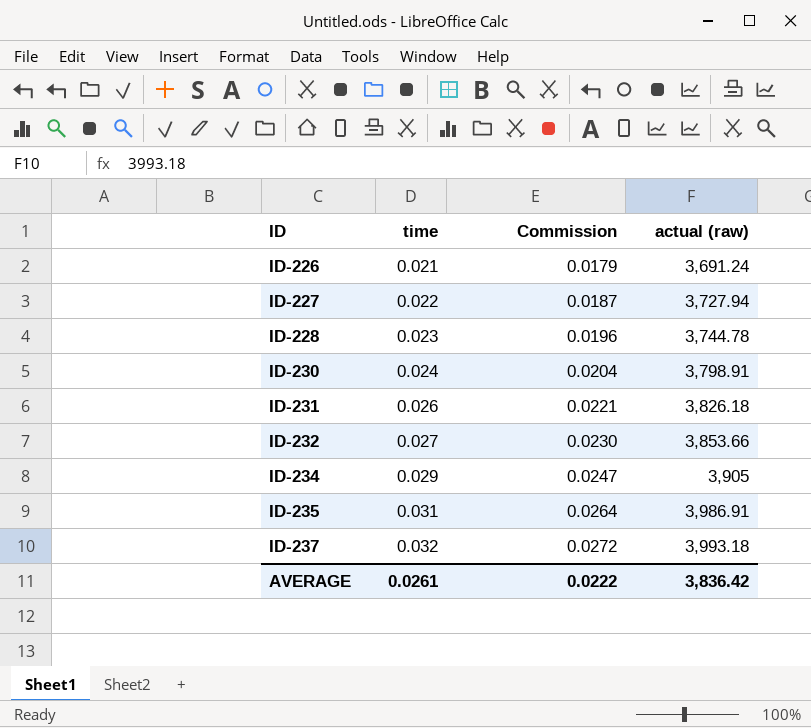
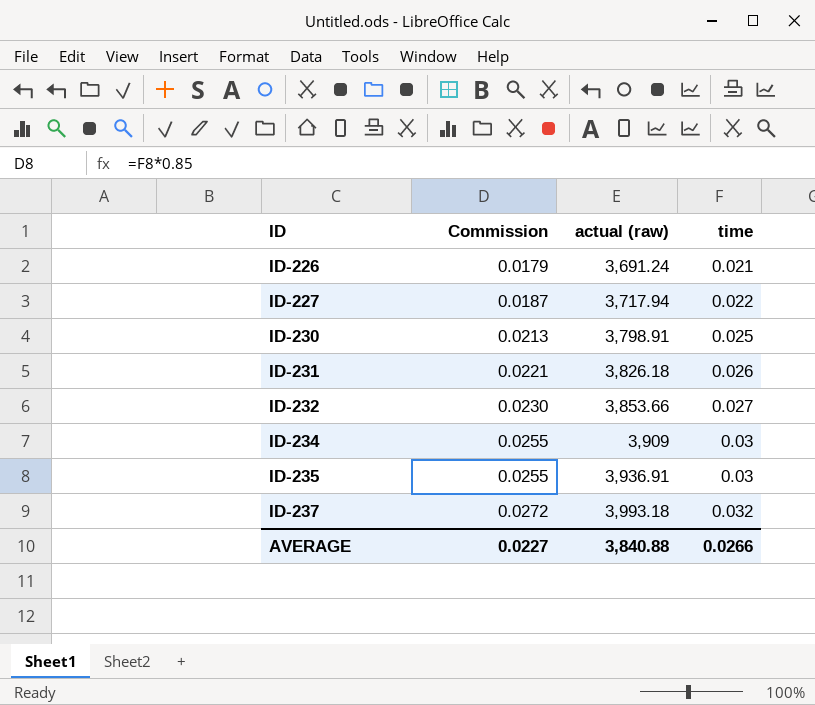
column time | position: 2 -> 4
row ID-228: 0.023 | 0.0196 | 3,744.78 -> none
ID-227 | actual (raw): 3,727.94 -> 3,717.94
ID-230 | Commission: 0.0204 -> 0.0213
ID-230 | time: 0.024 -> 0.025
ID-234 | Commission: 0.0247 -> 0.0255
ID-234 | actual (raw): 3,905 -> 3,909
ID-234 | time: 0.029 -> 0.03
ID-235 | Commission: 0.0264 -> 0.0255
ID-235 | actual (raw): 3,986.91 -> 3,936.91
ID-235 | time: 0.031 -> 0.03
AVERAGE | Commission: 0.0222 -> 0.0227
AVERAGE | actual (raw): 3,836.42 -> 3,840.88
AVERAGE | time: 0.0261 -> 0.0266

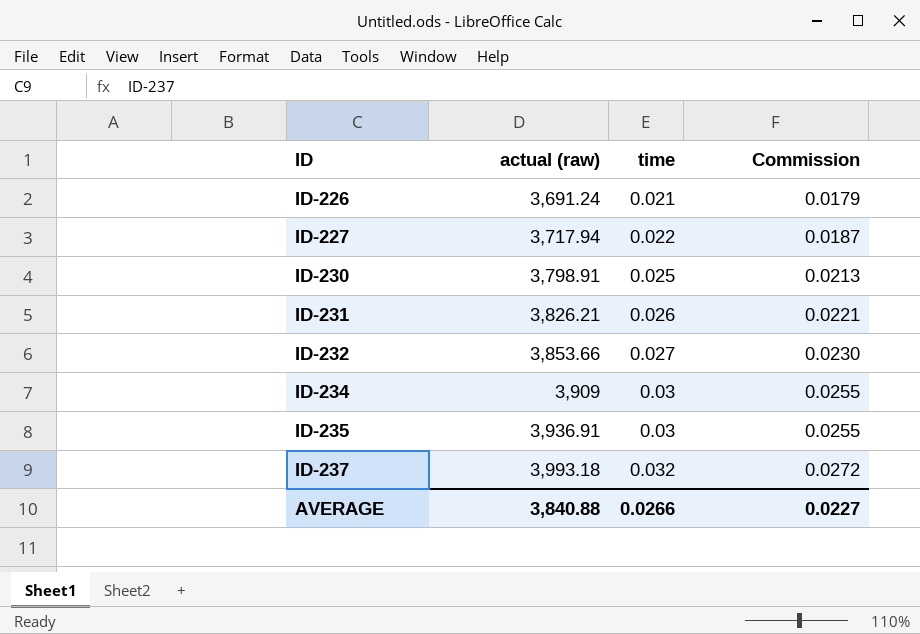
column Commission | position: 2 -> 4
ID-231 | actual (raw): 3,826.18 -> 3,826.21

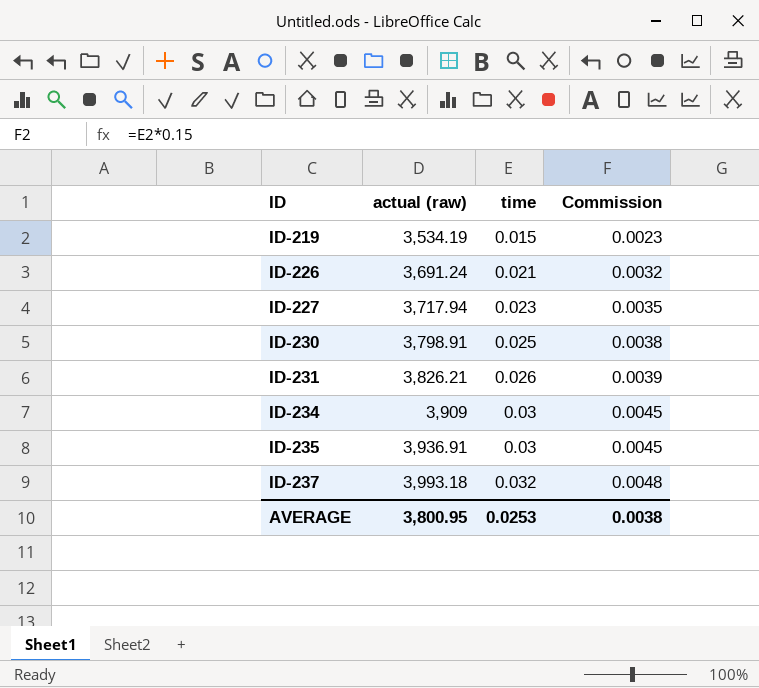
column Commission | formula: [time] * 0.85 -> [time] * 0.15
row ID-232: 3,853.66 | 0.027 | 0.0230 -> none
row ID-219: none -> 3,534.19 | 0.015 | 0.0023
ID-227 | time: 0.022 -> 0.023
AVERAGE | actual (raw): 3,840.88 -> 3,800.95
AVERAGE | time: 0.0266 -> 0.0253
AVERAGE | Commission: 0.0227 -> 0.0038

